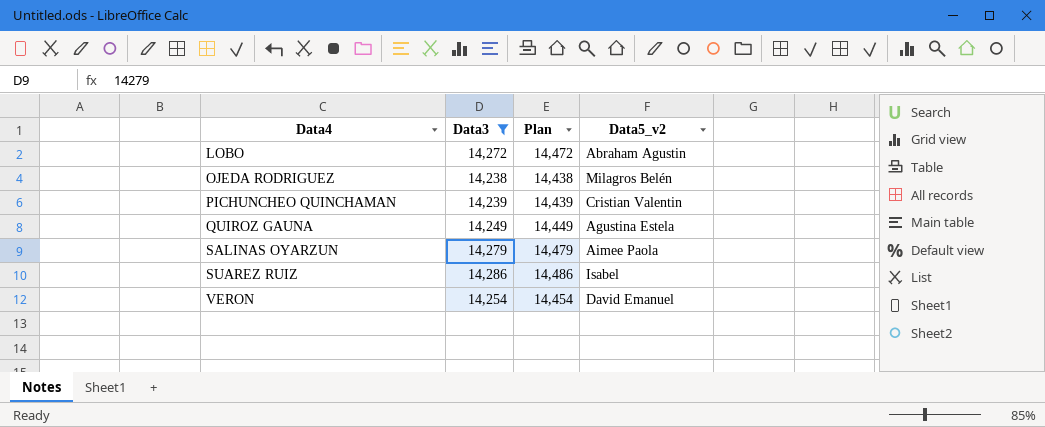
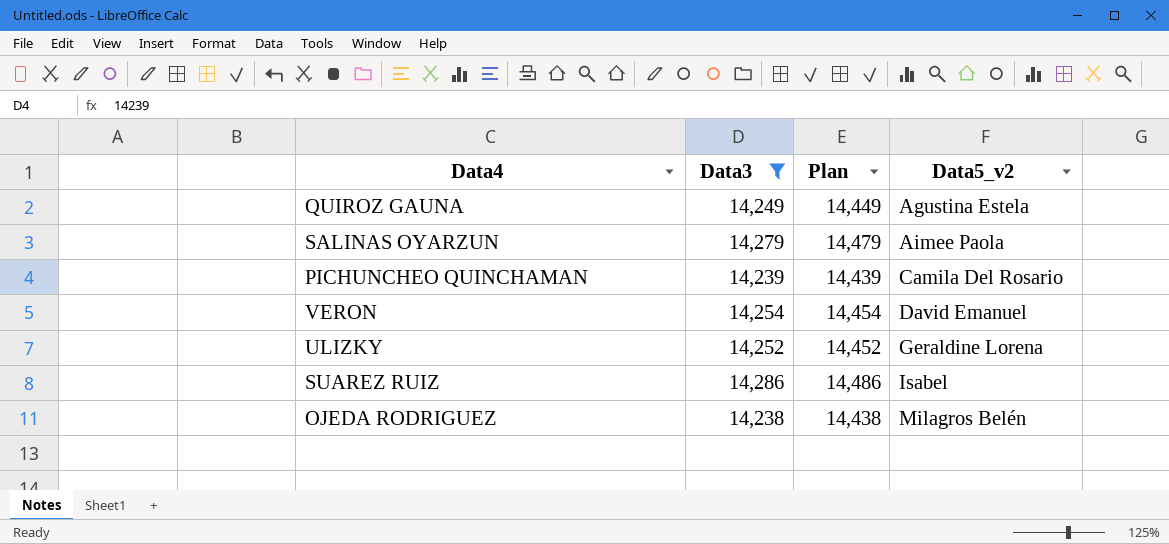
row order: Data4 ascending -> Data5_v2 ascending
row LOBO: 14,272 | 14,472 | Abraham Agustin -> none
PICHUNCHEO QUINCHAMAN | Data5_v2: Cristian Valentin -> Camila Del Rosario
row ULIZKY: none -> 14,252 | 14,452 | Geraldine Lorena

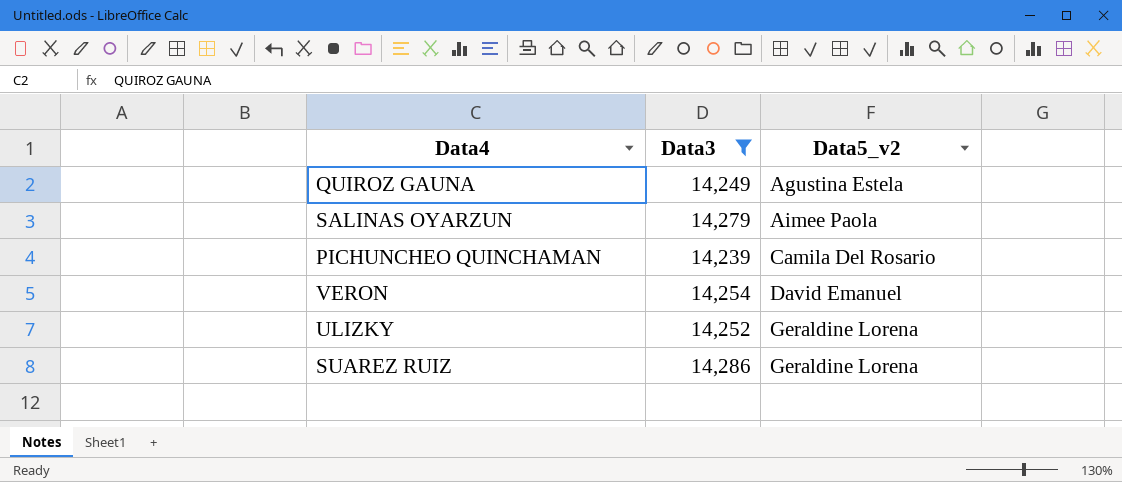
column Plan | formula: [Data3] + 200 -> none
row OJEDA RODRIGUEZ: 14,238 | 14,438 | Milagros Belén -> none
SUAREZ RUIZ | Data5_v2: Isabel -> Geraldine Lorena

